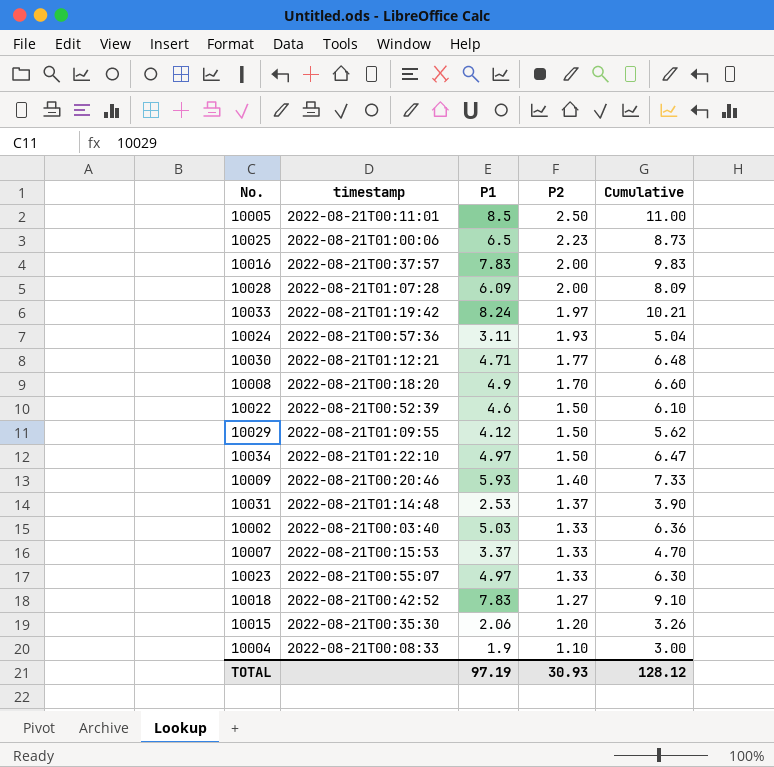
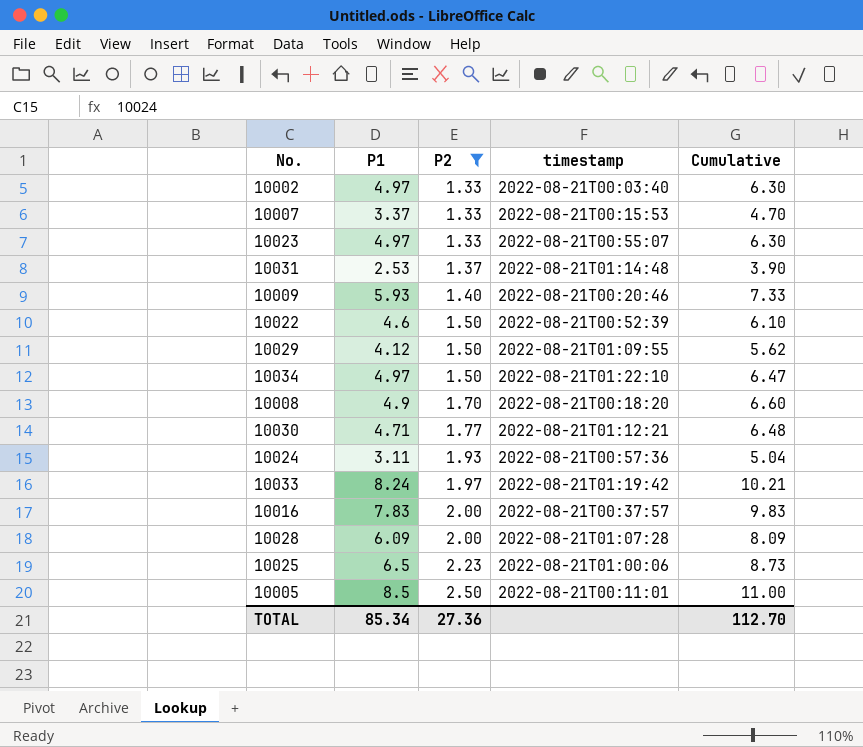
filter: none -> P2 >= 1.33
row order: P2 descending -> P2 ascending
column timestamp | position: 2 -> 4
10002 | P1: 5.03 -> 4.97
10002 | Cumulative: 6.36 -> 6.30
TOTAL | P1: 97.19 -> 85.34
TOTAL | P2: 30.93 -> 27.36
TOTAL | Cumulative: 128.12 -> 112.70

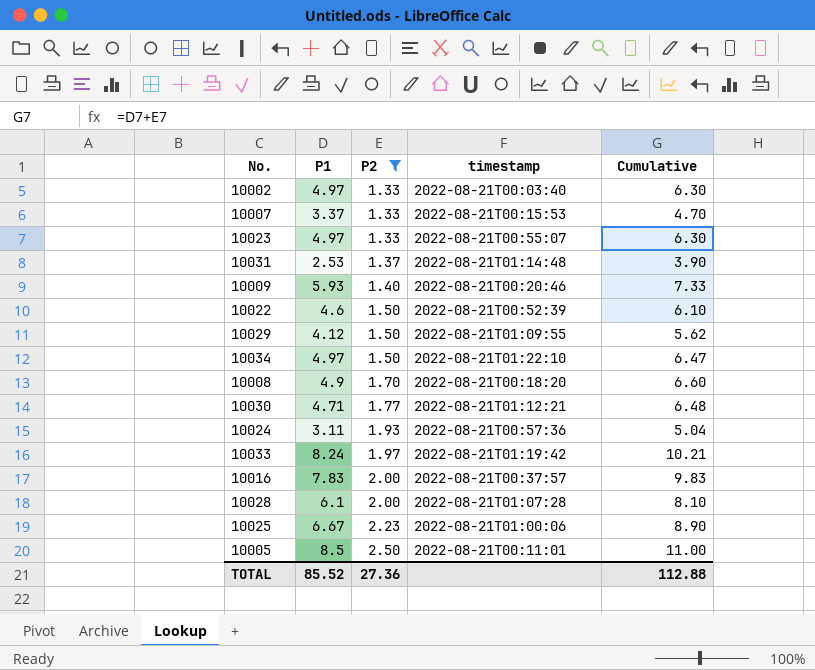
10028 | P1: 6.09 -> 6.1
10028 | Cumulative: 8.09 -> 8.10
10025 | P1: 6.5 -> 6.67
10025 | Cumulative: 8.73 -> 8.90
TOTAL | P1: 85.34 -> 85.52
TOTAL | Cumulative: 112.70 -> 112.88

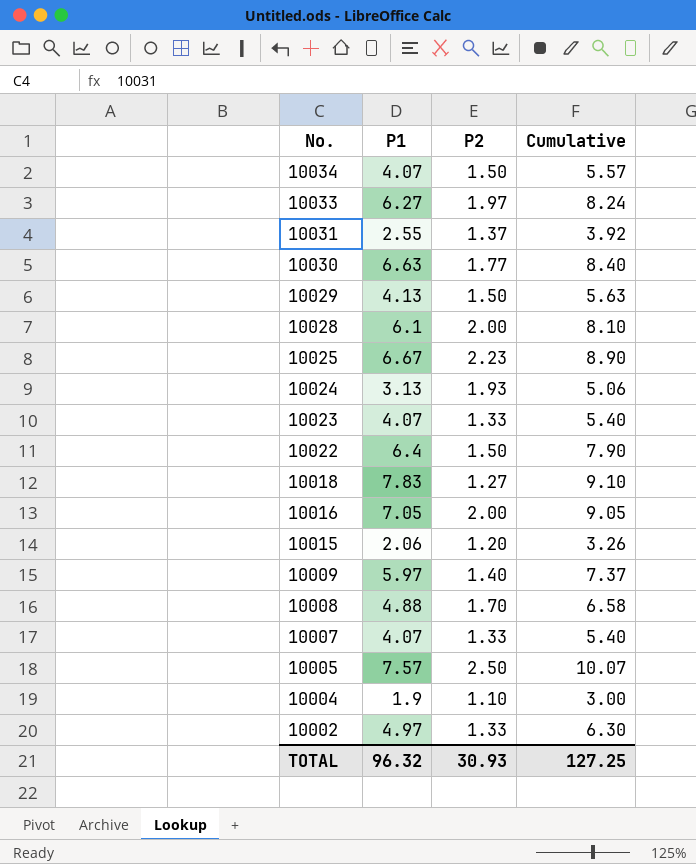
filter: P2 >= 1.33 -> none
row order: P2 ascending -> No. descending
column timestamp | position: 4 -> none
10034 | P1: 4.97 -> 4.07
10034 | Cumulative: 6.47 -> 5.57
10033 | P1: 8.24 -> 6.27
10033 | Cumulative: 10.21 -> 8.24
10031 | P1: 2.53 -> 2.55
10031 | Cumulative: 3.90 -> 3.92
10030 | P1: 4.71 -> 6.63
10030 | Cumulative: 6.48 -> 8.40
10029 | P1: 4.12 -> 4.13
10029 | Cumulative: 5.62 -> 5.63
10024 | P1: 3.11 -> 3.13
10024 | Cumulative: 5.04 -> 5.06
10023 | P1: 4.97 -> 4.07
10023 | Cumulative: 6.30 -> 5.40
10022 | P1: 4.6 -> 6.4
10022 | Cumulative: 6.10 -> 7.90
10016 | P1: 7.83 -> 7.05
10016 | Cumulative: 9.83 -> 9.05
10009 | P1: 5.93 -> 5.97
10009 | Cumulative: 7.33 -> 7.37
10008 | P1: 4.9 -> 4.88
10008 | Cumulative: 6.60 -> 6.58
10007 | P1: 3.37 -> 4.07
10007 | Cumulative: 4.70 -> 5.40
10005 | P1: 8.5 -> 7.57
10005 | Cumulative: 11.00 -> 10.07
TOTAL | P1: 85.52 -> 96.32
TOTAL | P2: 27.36 -> 30.93
TOTAL | Cumulative: 112.88 -> 127.25

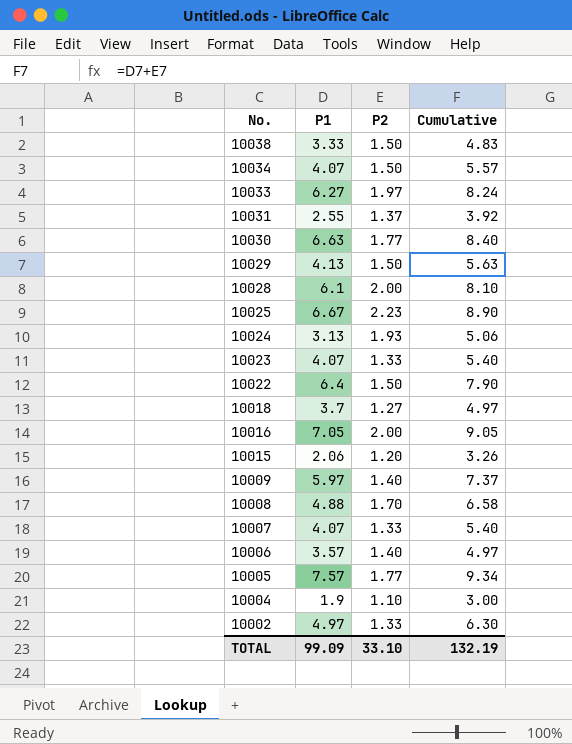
row 10038: none -> 3.33 | 1.50 | 4.83
10018 | P1: 7.83 -> 3.7
10018 | Cumulative: 9.10 -> 4.97
row 10006: none -> 3.57 | 1.40 | 4.97
10005 | P2: 2.50 -> 1.77
10005 | Cumulative: 10.07 -> 9.34
TOTAL | P1: 96.32 -> 99.09
TOTAL | P2: 30.93 -> 33.10
TOTAL | Cumulative: 127.25 -> 132.19

